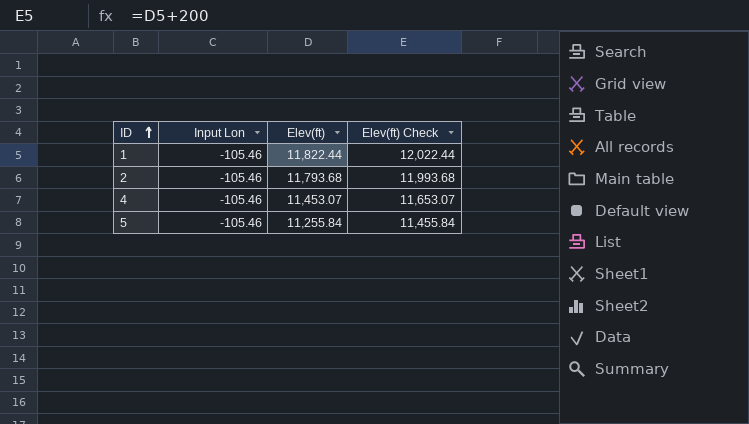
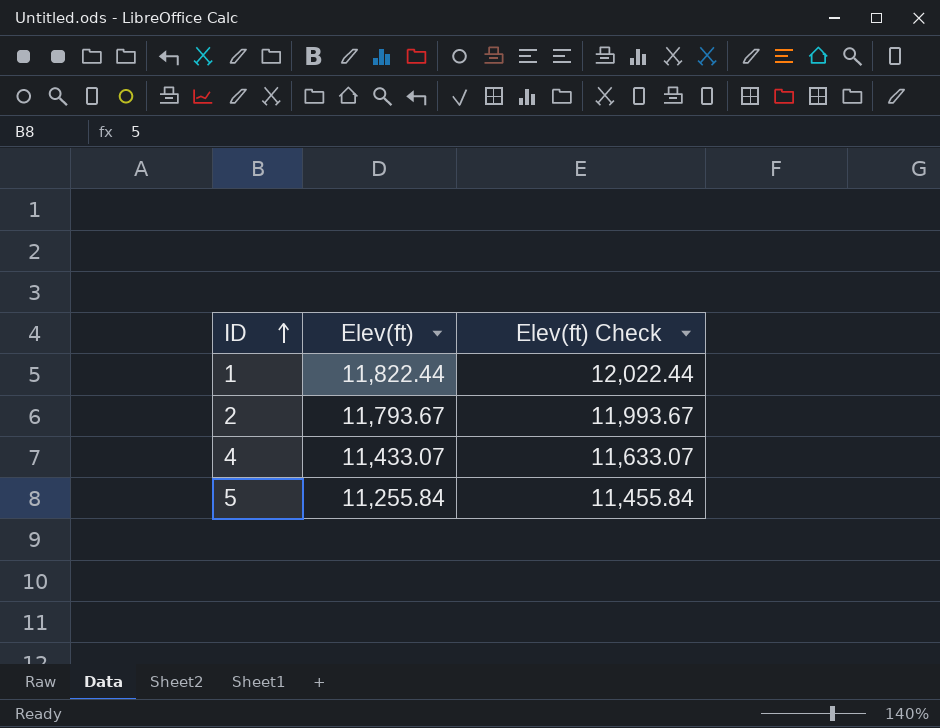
column Input Lon | position: 2 -> none
2 | Elev(ft): 11,793.68 -> 11,793.67
2 | Elev(ft) Check: 11,993.68 -> 11,993.67
4 | Elev(ft): 11,453.07 -> 11,433.07
4 | Elev(ft) Check: 11,653.07 -> 11,633.07

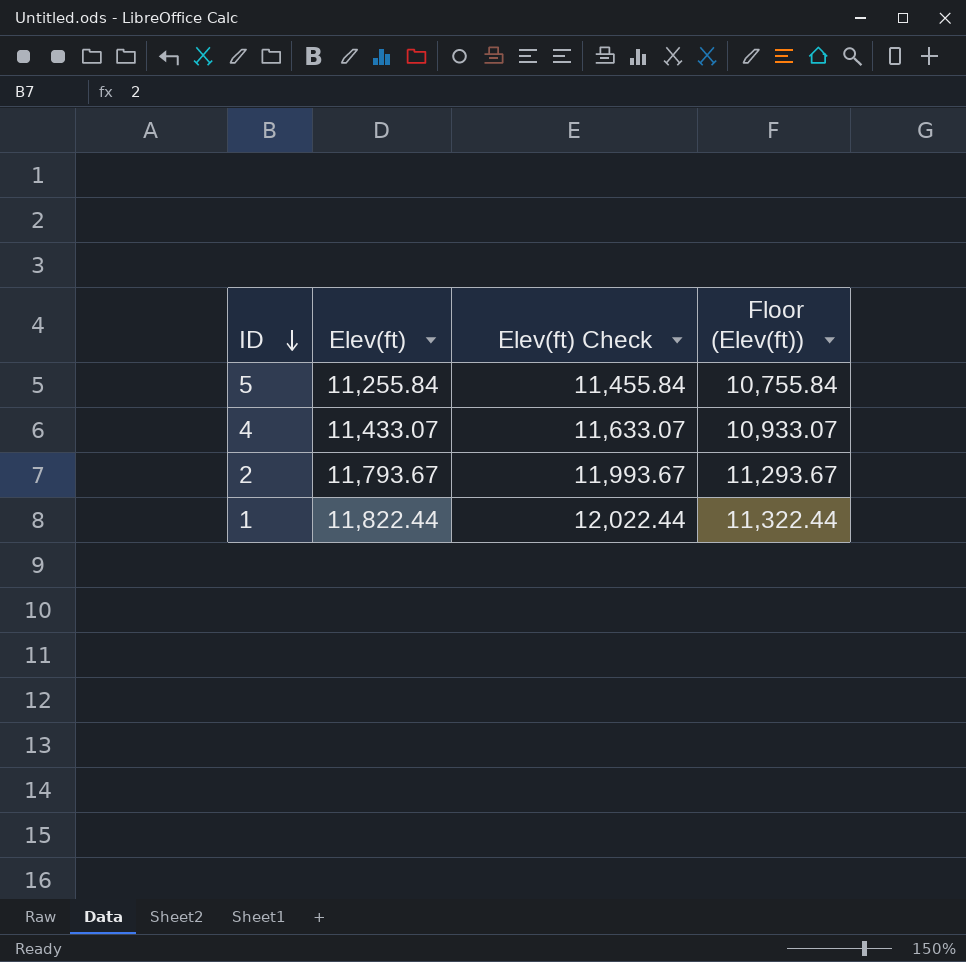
row order: ID ascending -> ID descending
column Floor (Elev(ft)) | formula: none -> [Elev(ft)] - 500

